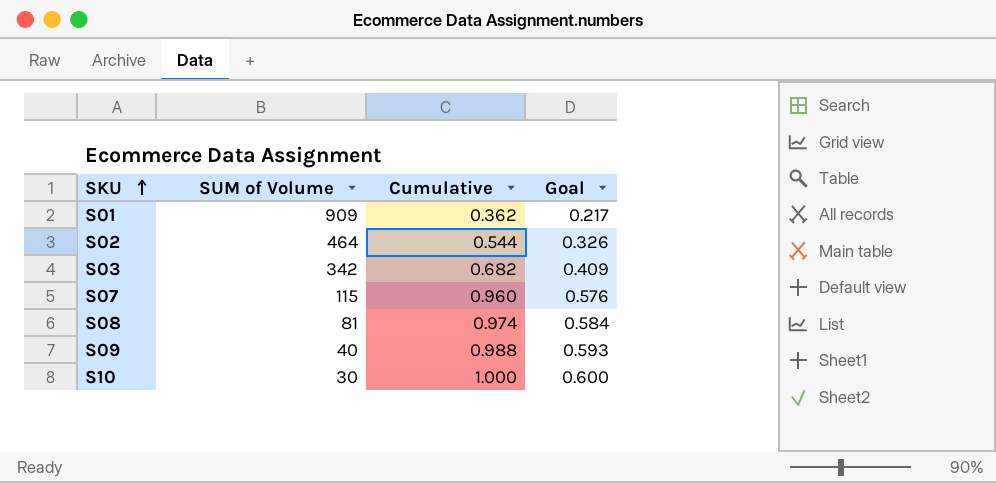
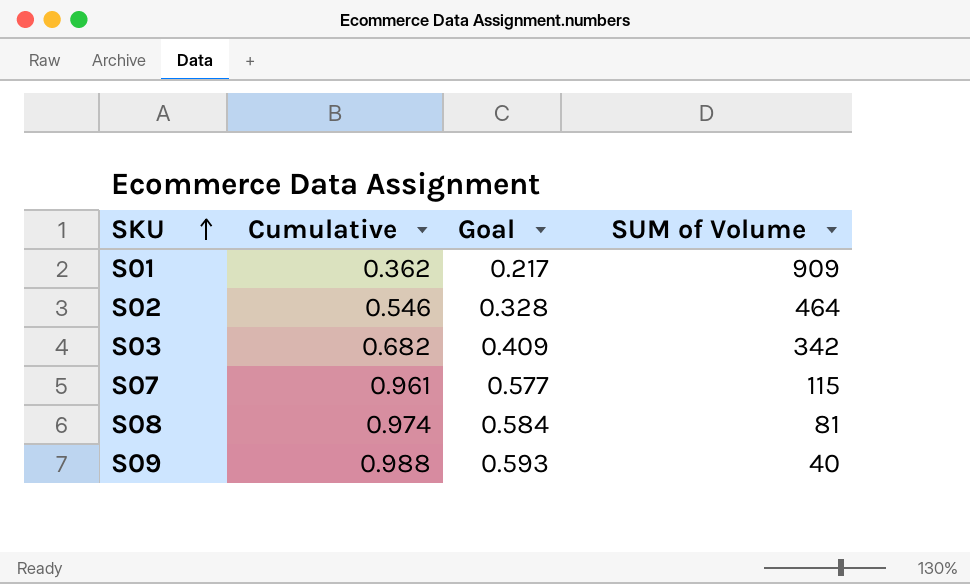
column SUM of Volume | position: 2 -> 4
row S10: 30 | 1.000 | 0.600 -> none
S02 | Cumulative: 0.544 -> 0.546
S02 | Goal: 0.326 -> 0.328
S07 | Cumulative: 0.960 -> 0.961
S07 | Goal: 0.576 -> 0.577

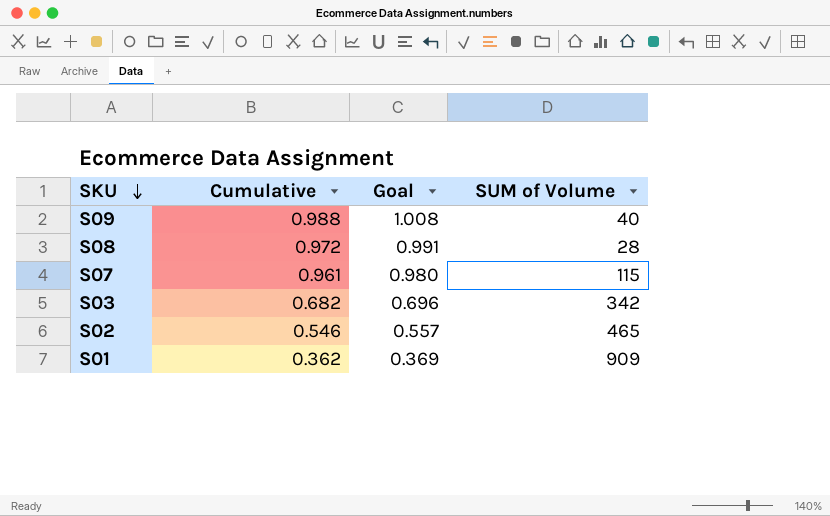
row order: SKU ascending -> SKU descending
column Goal | formula: [Cumulative] * 0.6 -> [Cumulative] * 1.02
S08 | Cumulative: 0.974 -> 0.972
S08 | SUM of Volume: 81 -> 28
S02 | SUM of Volume: 464 -> 465

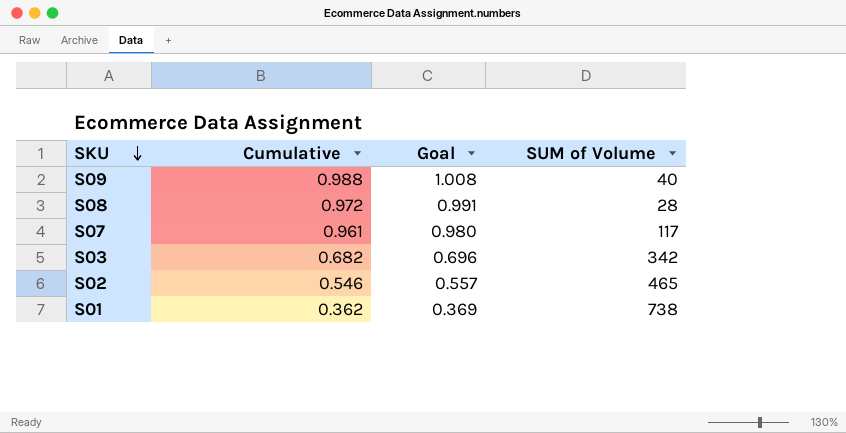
S07 | SUM of Volume: 115 -> 117
S01 | SUM of Volume: 909 -> 738

